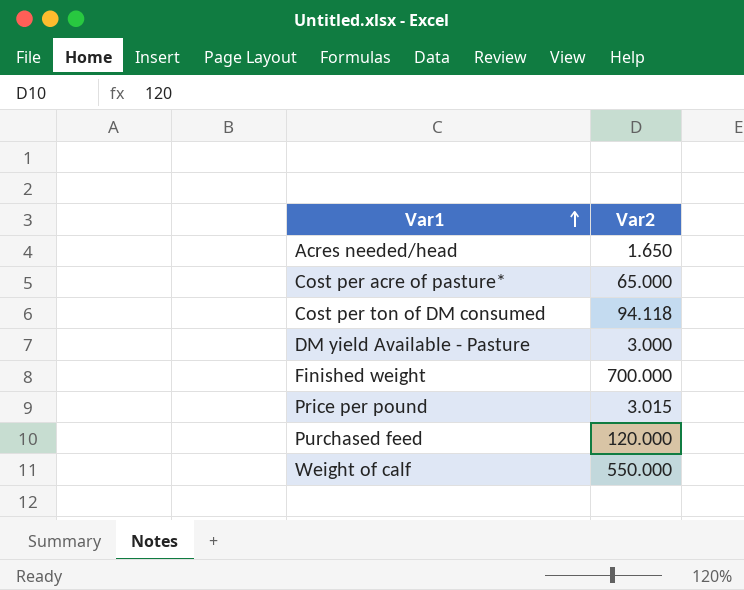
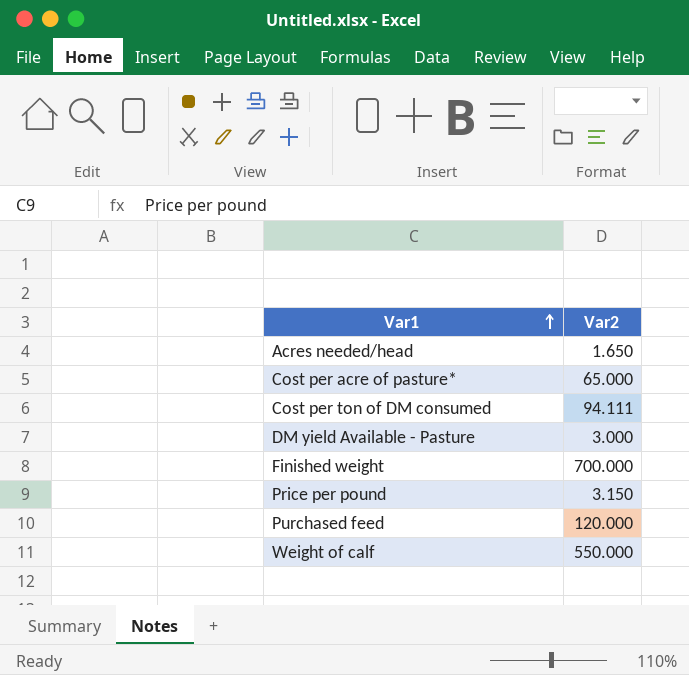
Cost per ton of DM consumed | Var2: 94.118 -> 94.111
Price per pound | Var2: 3.015 -> 3.150

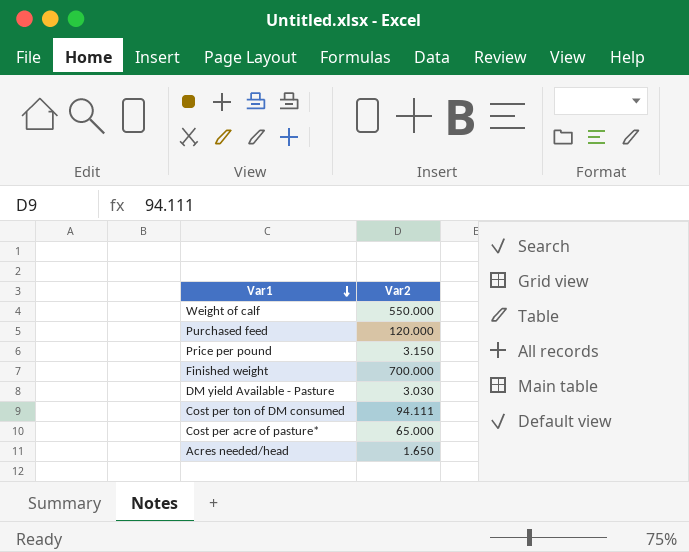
row order: Var1 ascending -> Var1 descending
DM yield Available - Pasture | Var2: 3.000 -> 3.030

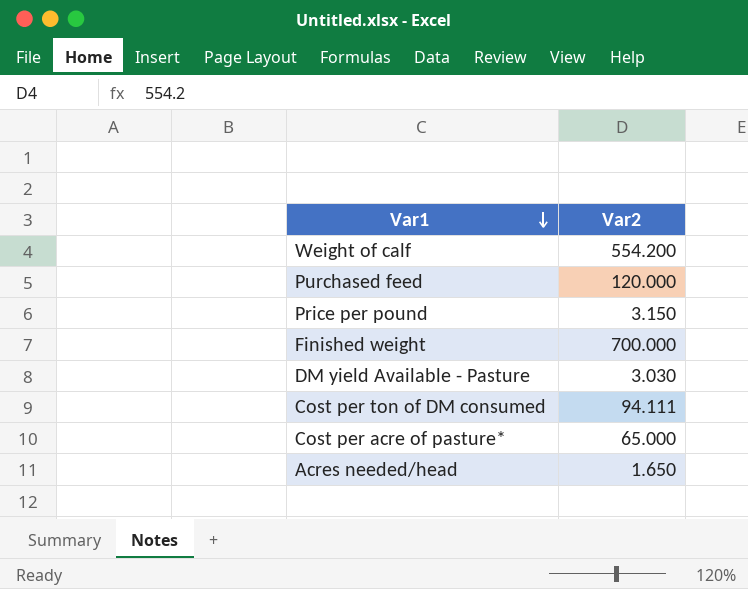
Weight of calf | Var2: 550.000 -> 554.200

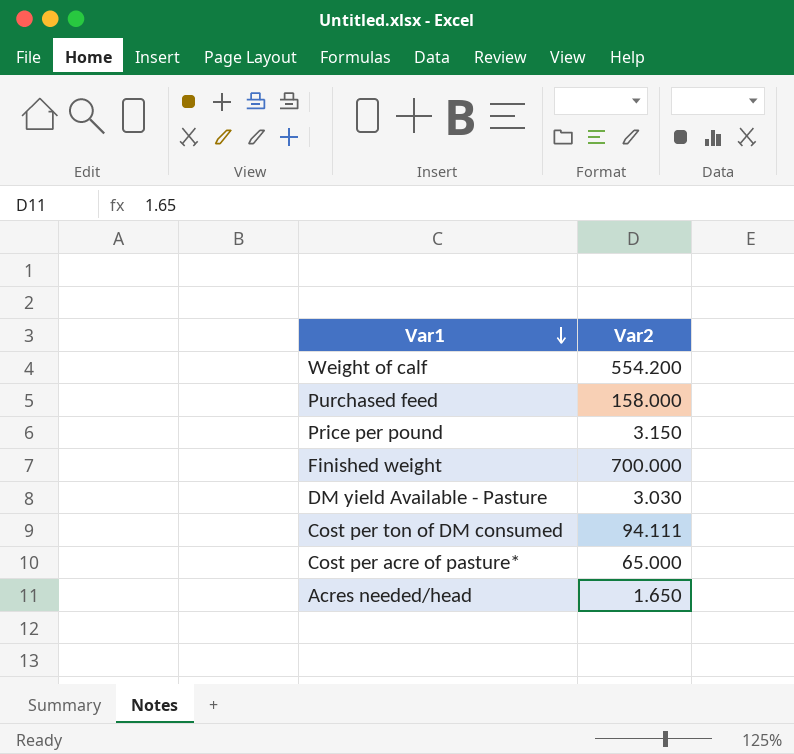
Purchased feed | Var2: 120.000 -> 158.000

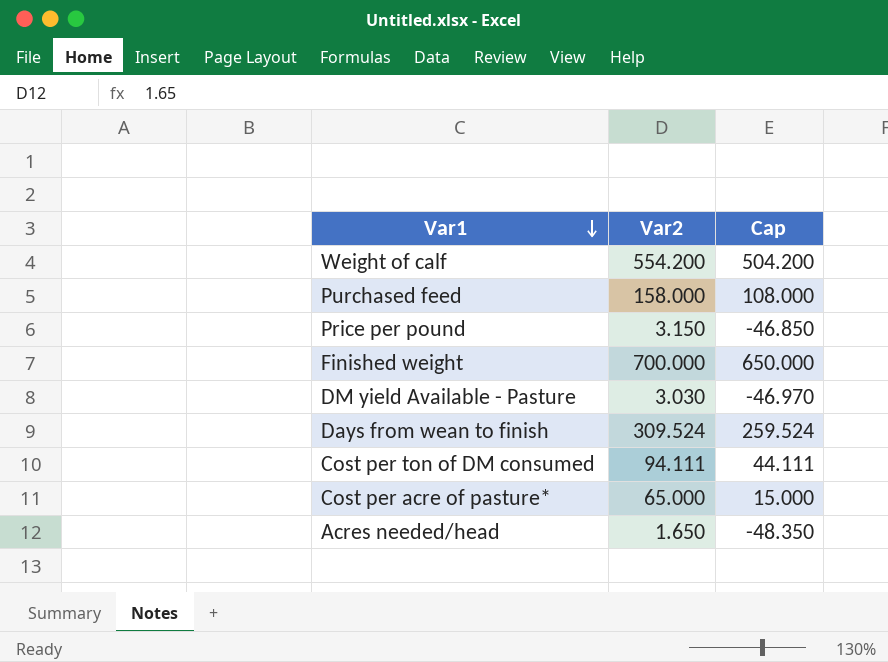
column Cap | formula: none -> [Var2] - 50
row Days from wean to finish: none -> 309.524 | 259.524

